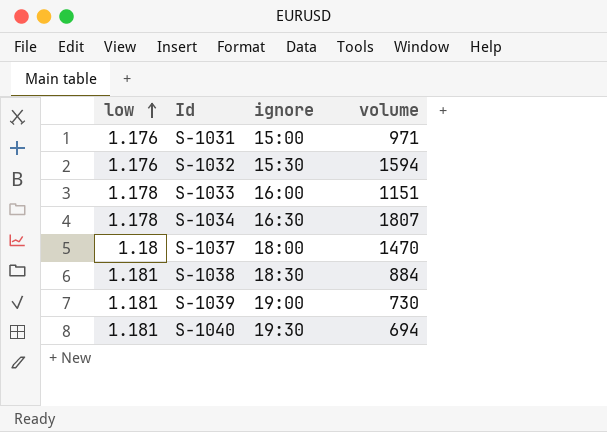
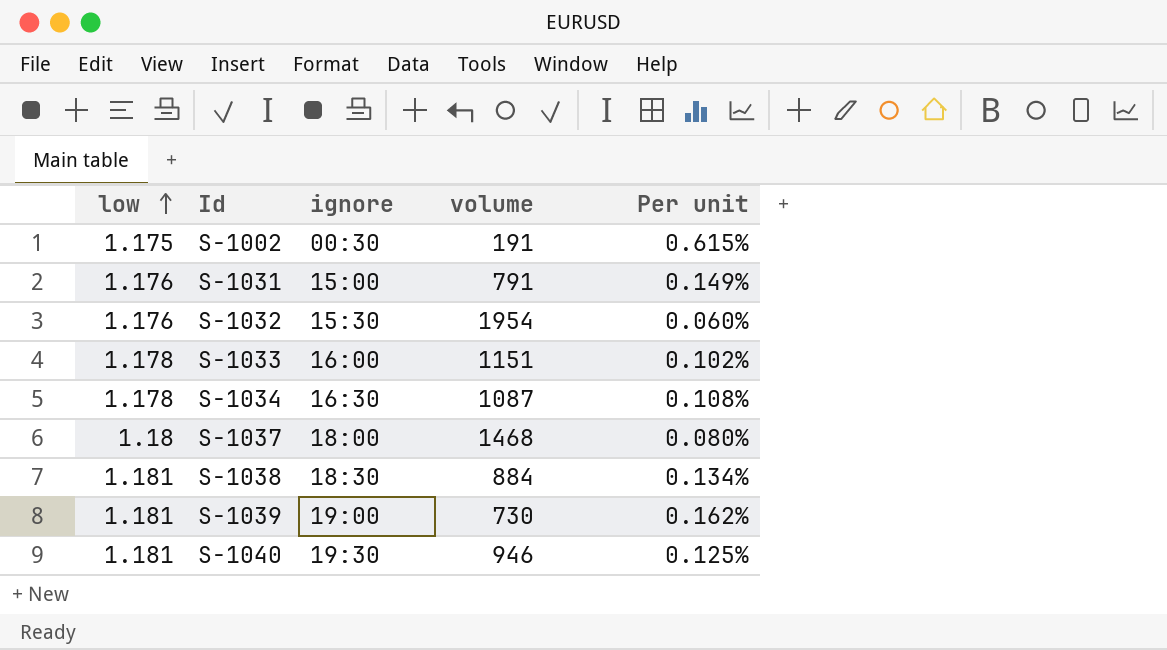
column Per unit | formula: none -> [low] / [volume]
row S-1002: none -> 1.175 | 00:30 | 191 | 0.615%
S-1031 | volume: 971 -> 791
S-1032 | volume: 1594 -> 1954
S-1034 | volume: 1807 -> 1087
S-1037 | volume: 1470 -> 1468
S-1040 | volume: 694 -> 946

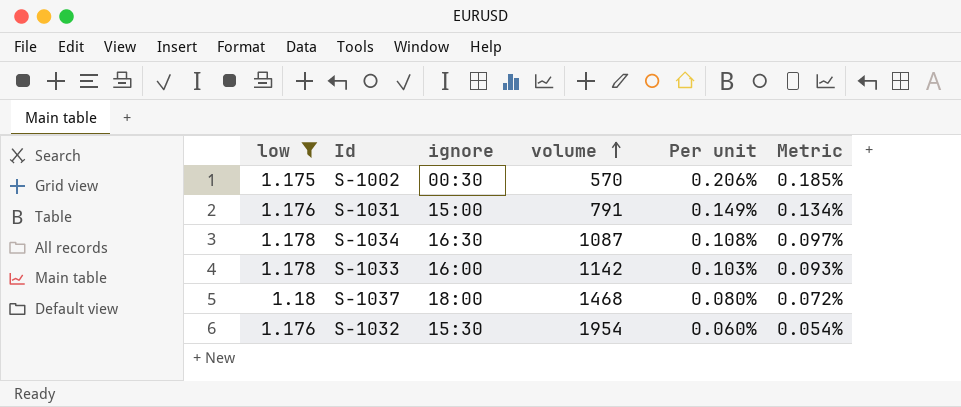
filter: none -> low != 1.181
row order: low ascending -> volume ascending
column Metric | formula: none -> [Per unit] * 0.9
S-1002 | volume: 191 -> 570
S-1002 | Per unit: 0.615% -> 0.206%
S-1033 | volume: 1151 -> 1142
S-1033 | Per unit: 0.102% -> 0.103%

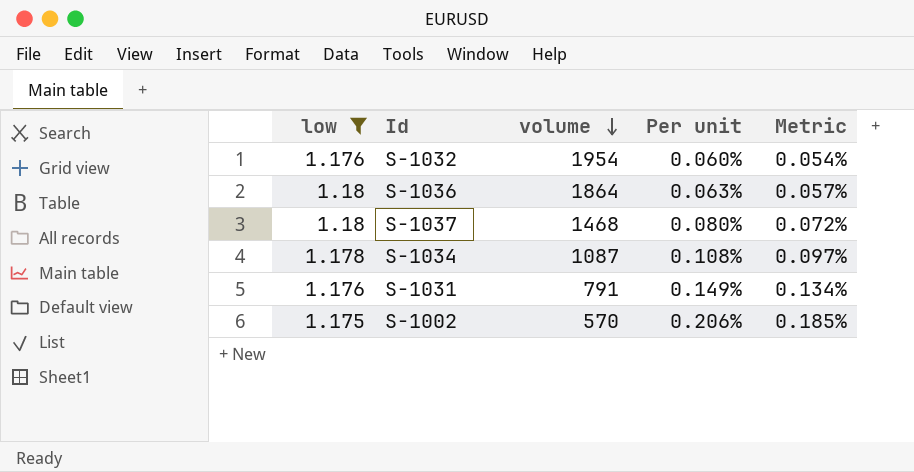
row order: volume ascending -> volume descending
column ignore | position: 3 -> none
row S-1033: 1.178 | 16:00 | 1142 | 0.103% | 0.093% -> none
row S-1036: none -> 1.18 | 1864 | 0.063% | 0.057%

